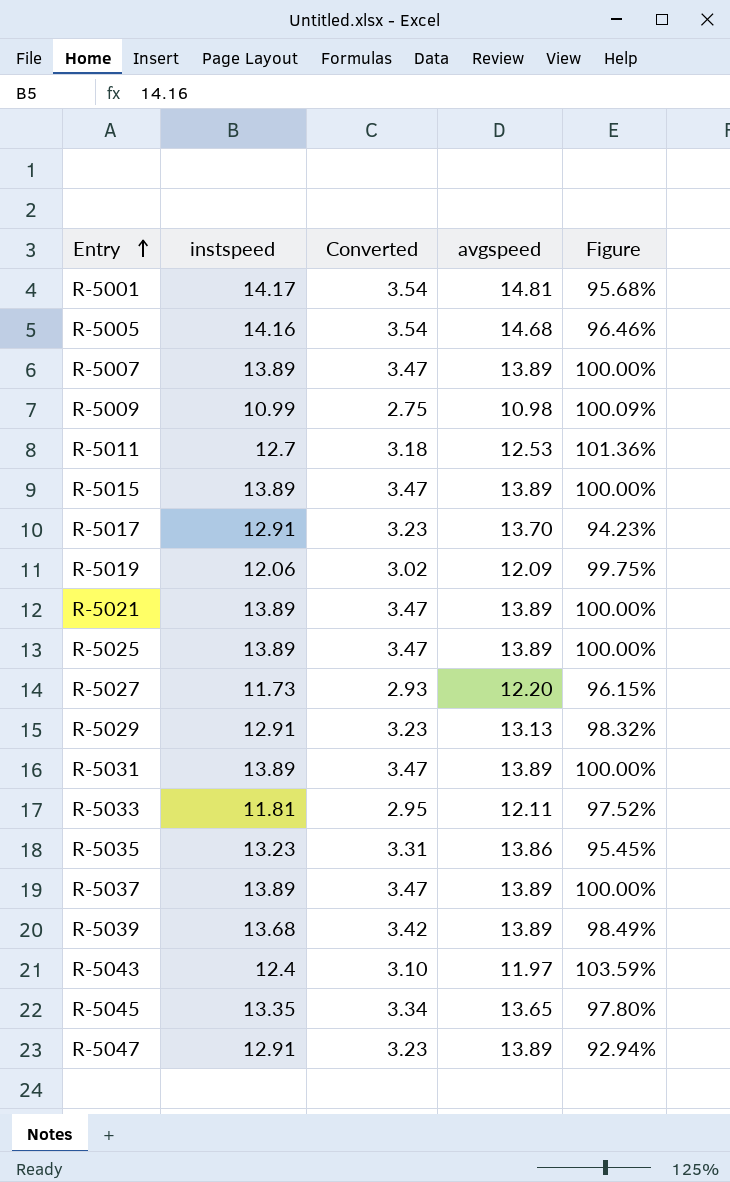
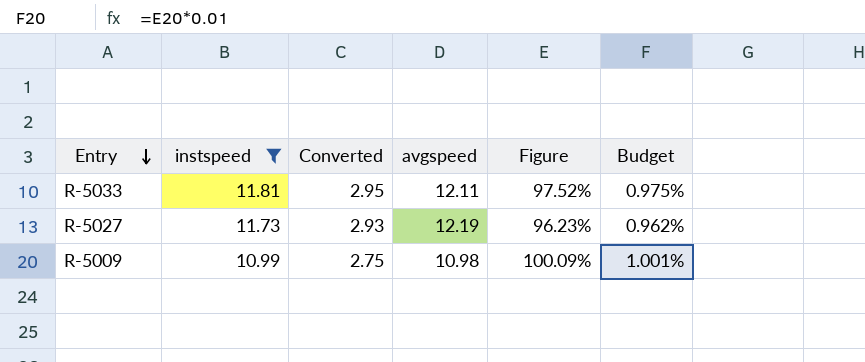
filter: none -> instspeed <= 11.81
row order: Entry ascending -> Entry descending
column Budget | formula: none -> [Figure] * 0.01
R-5027 | avgspeed: 12.20 -> 12.19
R-5027 | Figure: 96.15% -> 96.23%

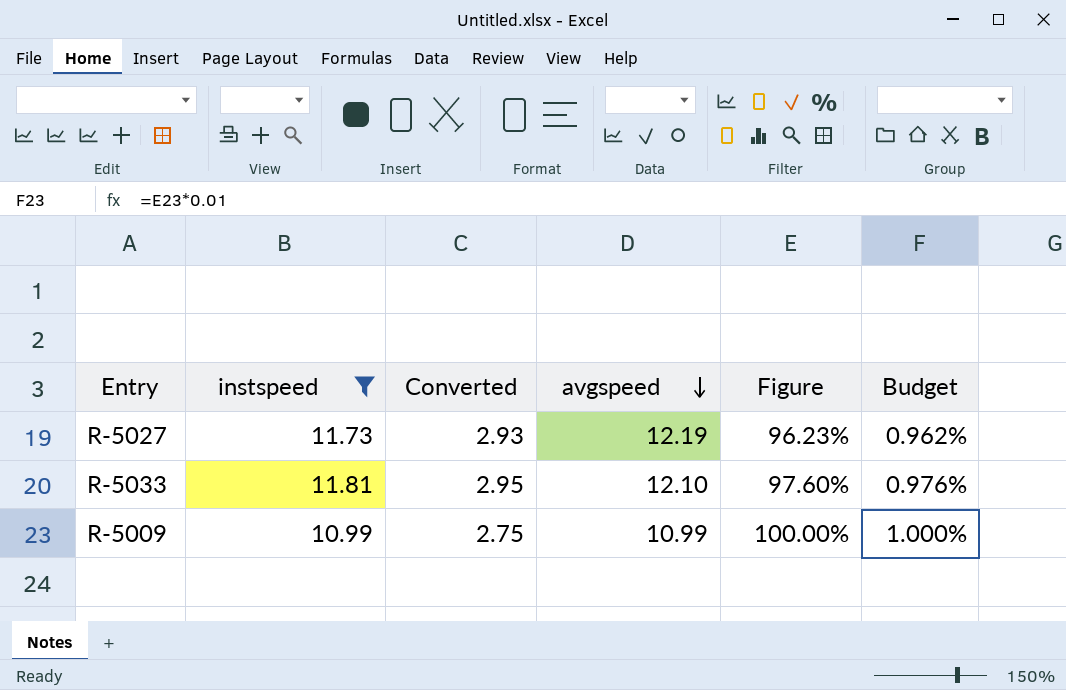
row order: Entry descending -> avgspeed descending
R-5033 | avgspeed: 12.11 -> 12.10
R-5033 | Figure: 97.52% -> 97.60%
R-5033 | Budget: 0.975% -> 0.976%
R-5009 | avgspeed: 10.98 -> 10.99
R-5009 | Figure: 100.09% -> 100.00%
R-5009 | Budget: 1.001% -> 1.000%

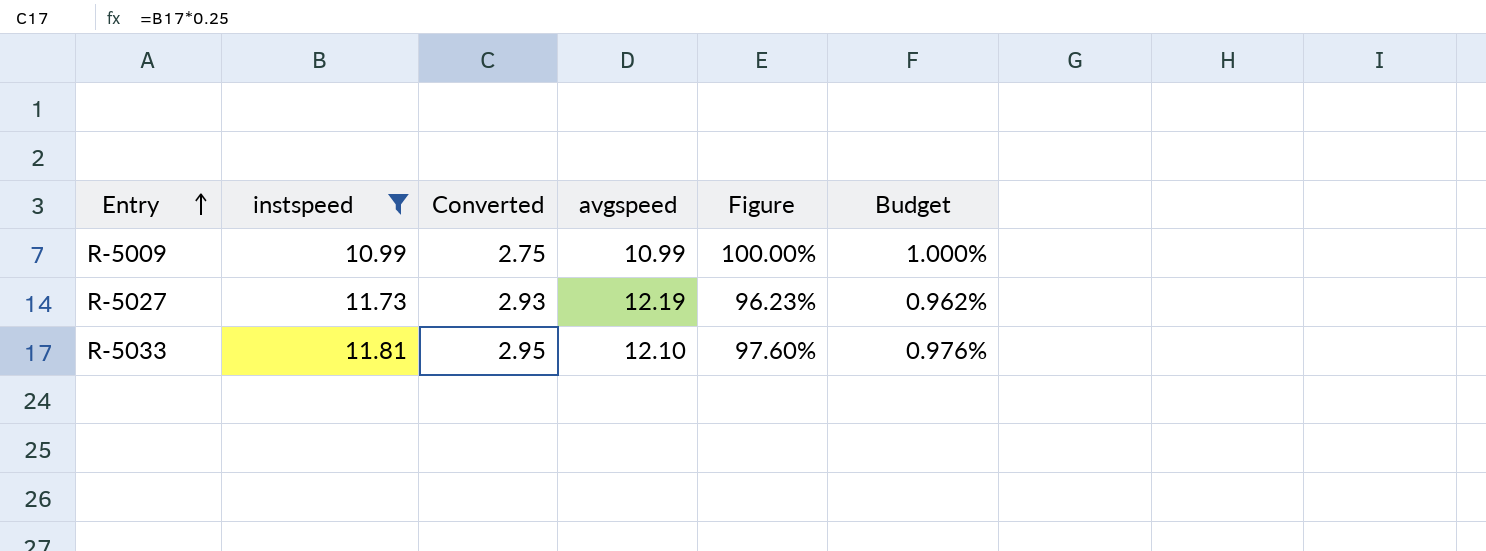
row order: avgspeed descending -> Entry ascending

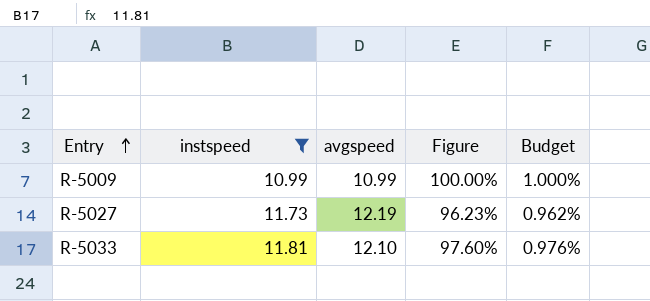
column Converted | formula: [instspeed] * 0.25 -> none

